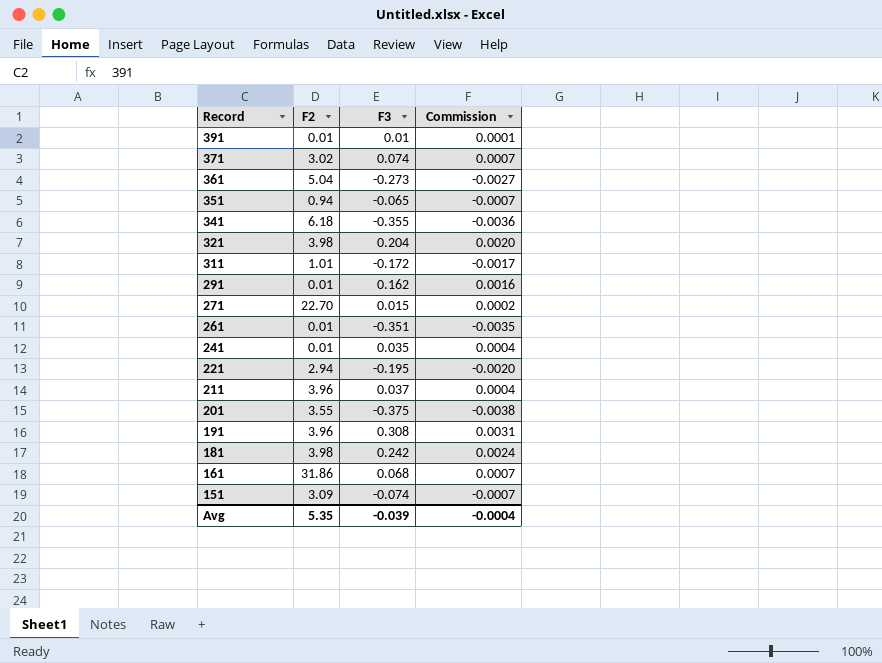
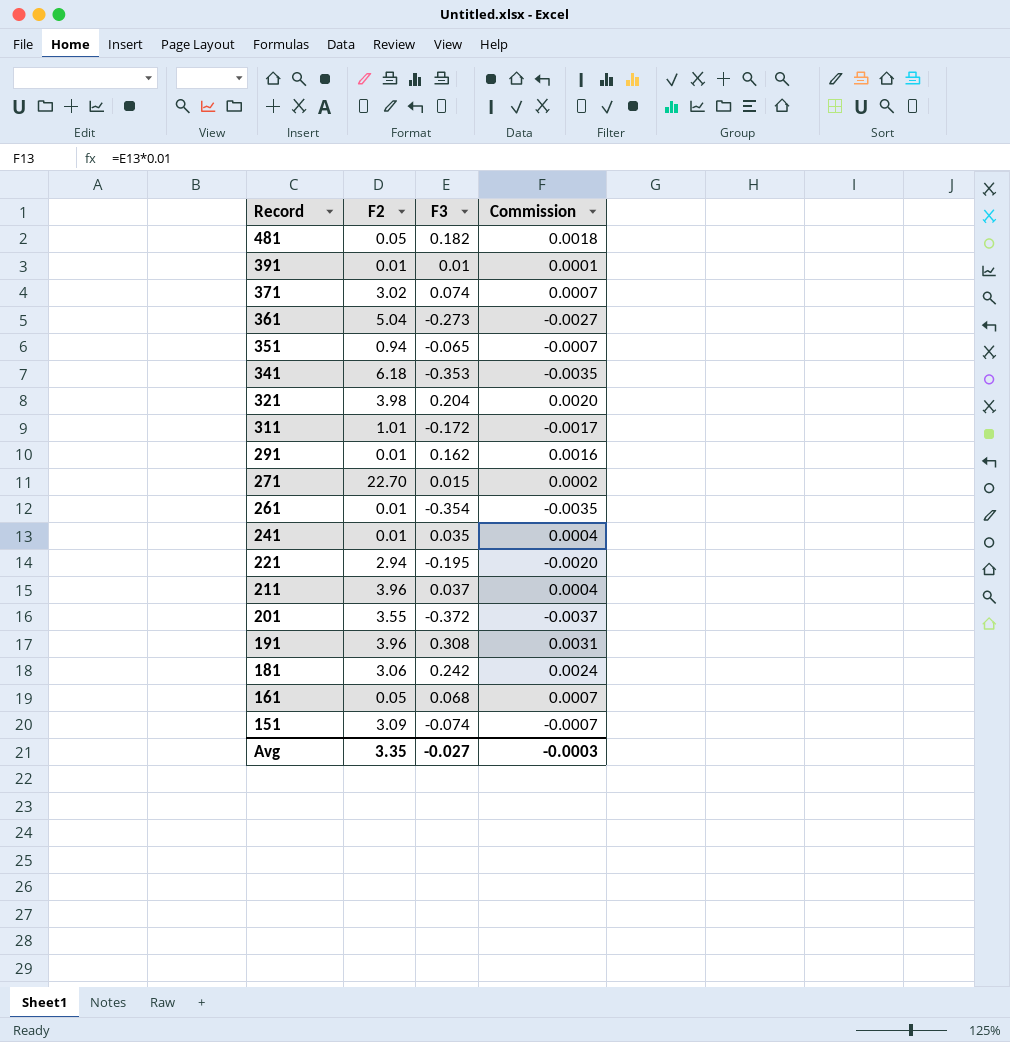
row 481: none -> 0.05 | 0.182 | 0.0018
341 | F3: -0.355 -> -0.353
341 | Commission: -0.0036 -> -0.0035
261 | F3: -0.351 -> -0.354
201 | F3: -0.375 -> -0.372
201 | Commission: -0.0038 -> -0.0037
181 | F2: 3.98 -> 3.06
161 | F2: 31.86 -> 0.05
Avg | F2: 5.35 -> 3.35
Avg | F3: -0.039 -> -0.027
Avg | Commission: -0.0004 -> -0.0003

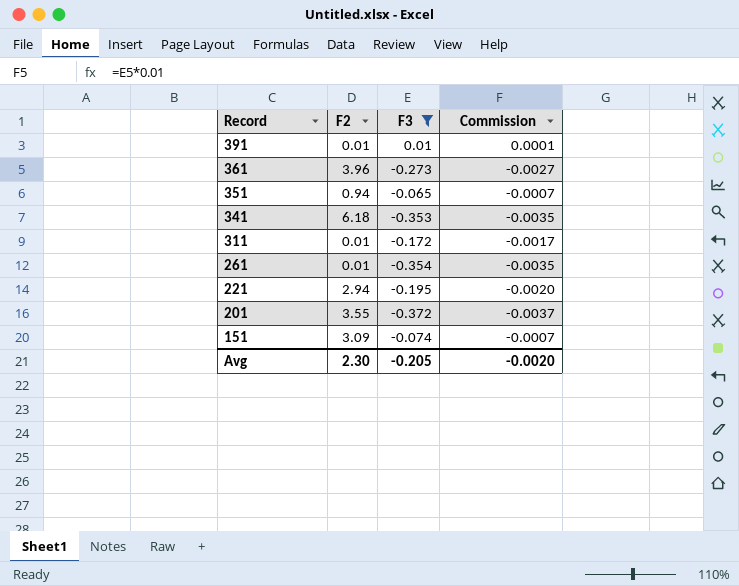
filter: none -> F3 <= 0.01
361 | F2: 5.04 -> 3.96
311 | F2: 1.01 -> 0.01
Avg | F2: 3.35 -> 2.30
Avg | F3: -0.027 -> -0.205
Avg | Commission: -0.0003 -> -0.0020

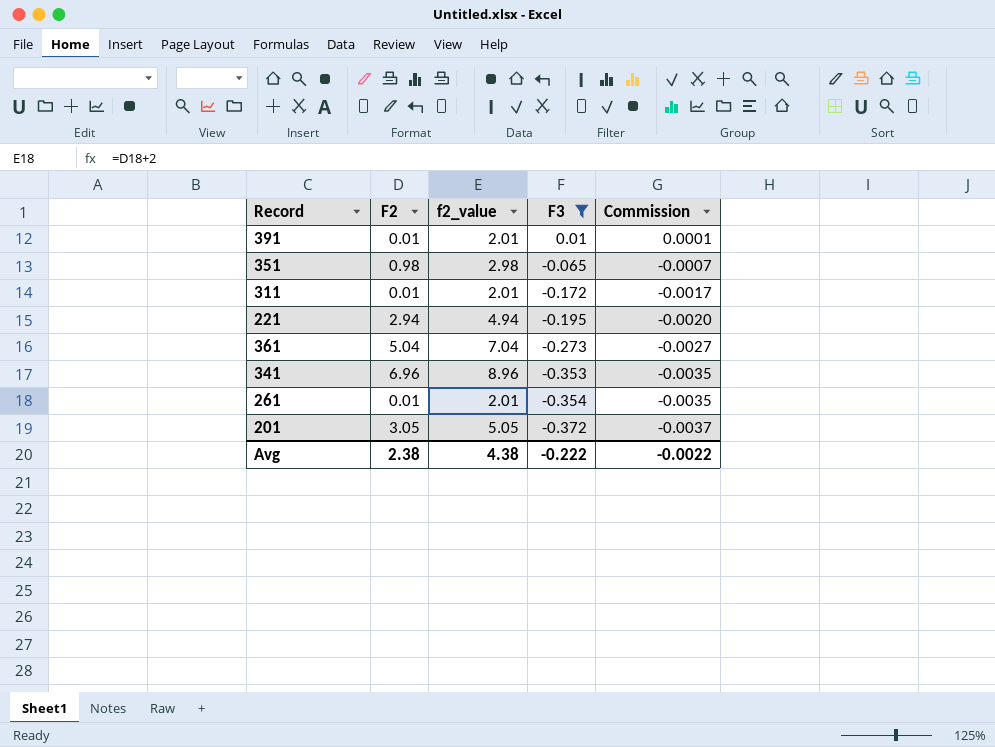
row order: Record descending -> F3 descending
column f2_value | formula: none -> [F2] + 2
row 151: 3.09 | -0.074 | -0.0007 -> none
351 | F2: 0.94 -> 0.98
361 | F2: 3.96 -> 5.04
341 | F2: 6.18 -> 6.96
201 | F2: 3.55 -> 3.05
Avg | F2: 2.30 -> 2.38
Avg | F3: -0.205 -> -0.222
Avg | Commission: -0.0020 -> -0.0022

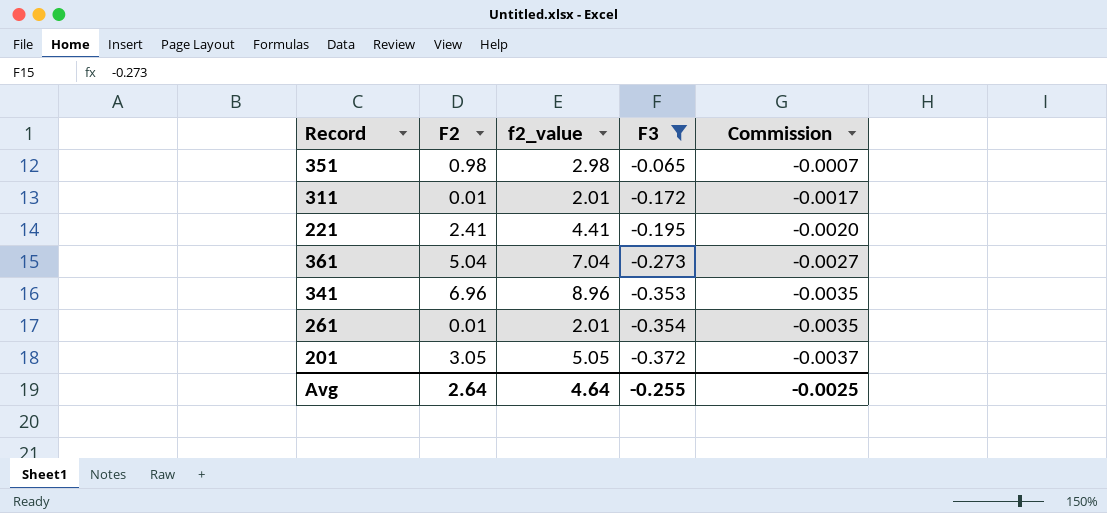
row 391: 0.01 | 2.01 | 0.01 | 0.0001 -> none
221 | F2: 2.94 -> 2.41
221 | f2_value: 4.94 -> 4.41
Avg | F2: 2.38 -> 2.64
Avg | f2_value: 4.38 -> 4.64
Avg | F3: -0.222 -> -0.255
Avg | Commission: -0.0022 -> -0.0025

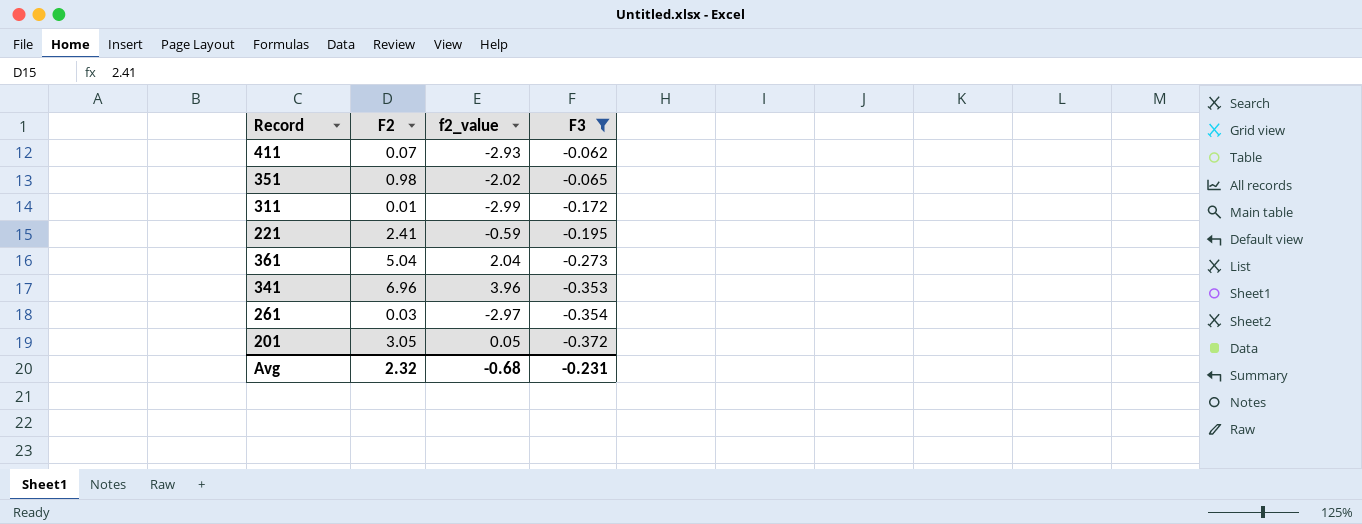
column Commission | formula: [F3] * 0.01 -> none
column f2_value | formula: [F2] + 2 -> [F2] - 3
row 411: none -> 0.07 | -2.93 | -0.062
261 | F2: 0.01 -> 0.03
Avg | F2: 2.64 -> 2.32
Avg | f2_value: 4.64 -> -0.68
Avg | F3: -0.255 -> -0.231

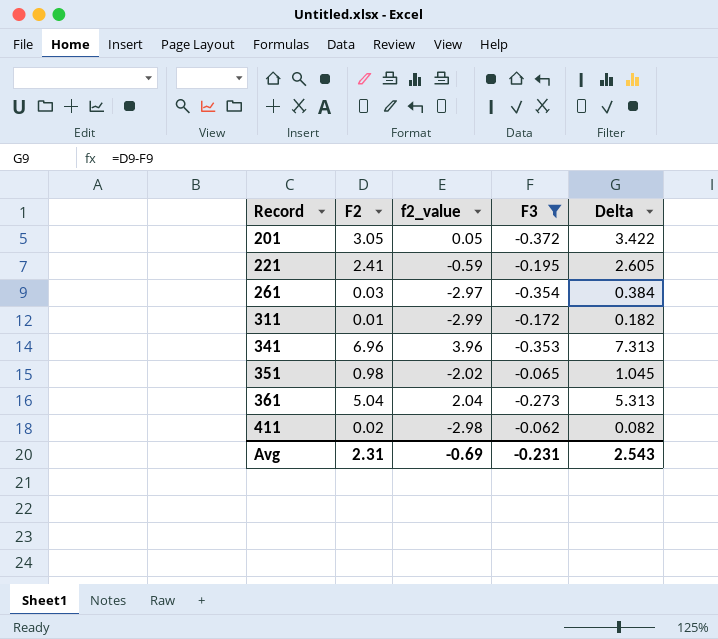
row order: F3 descending -> Record ascending
column Delta | formula: none -> [F2] - [F3]
411 | F2: 0.07 -> 0.02
411 | f2_value: -2.93 -> -2.98
Avg | F2: 2.32 -> 2.31
Avg | f2_value: -0.68 -> -0.69

